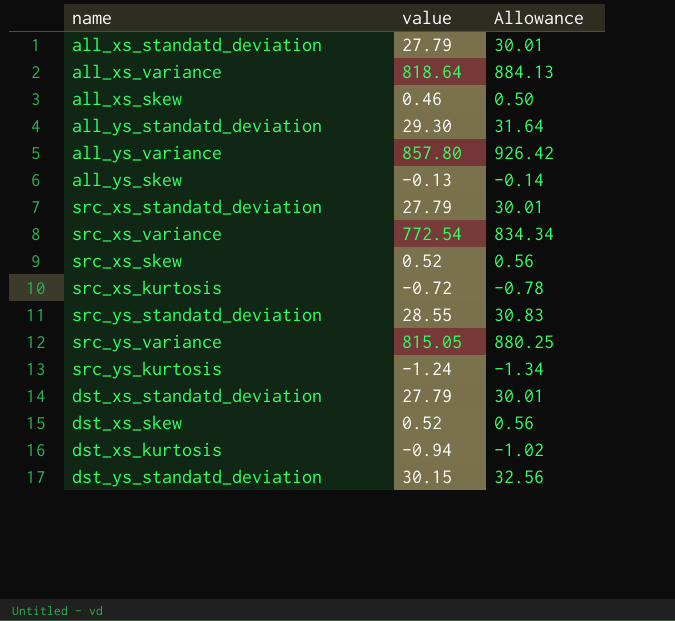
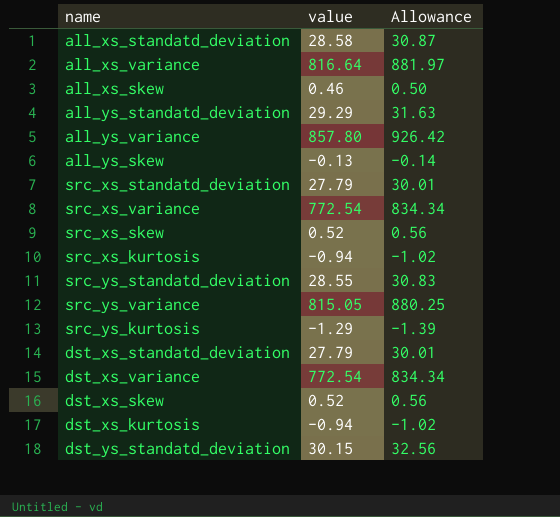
all_xs_standatd_deviation | value: 27.79 -> 28.58
all_xs_standatd_deviation | Allowance: 30.01 -> 30.87
all_xs_variance | value: 818.64 -> 816.64
all_xs_variance | Allowance: 884.13 -> 881.97
all_ys_standatd_deviation | value: 29.30 -> 29.29
all_ys_standatd_deviation | Allowance: 31.64 -> 31.63
src_xs_kurtosis | value: -0.72 -> -0.94
src_xs_kurtosis | Allowance: -0.78 -> -1.02
src_ys_kurtosis | value: -1.24 -> -1.29
src_ys_kurtosis | Allowance: -1.34 -> -1.39
row dst_xs_variance: none -> 772.54 | 834.34

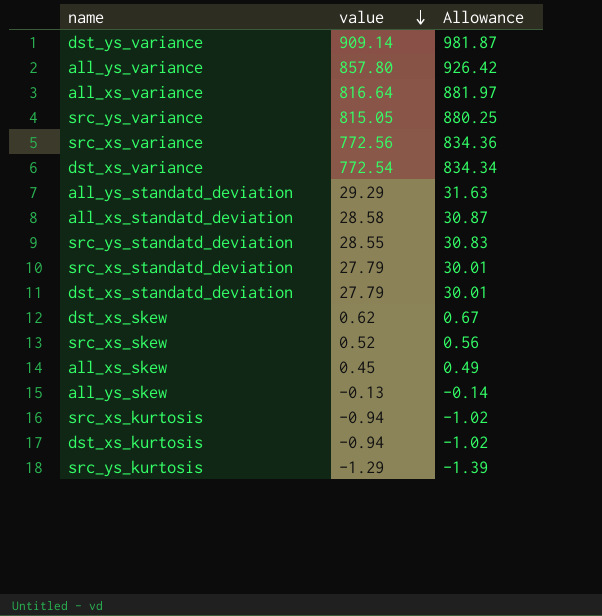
row order: none -> value descending
row dst_ys_standatd_deviation: 30.15 | 32.56 -> none
row dst_ys_variance: none -> 909.14 | 981.87
src_xs_variance | value: 772.54 -> 772.56
src_xs_variance | Allowance: 834.34 -> 834.36
dst_xs_skew | value: 0.52 -> 0.62
dst_xs_skew | Allowance: 0.56 -> 0.67
all_xs_skew | value: 0.46 -> 0.45
all_xs_skew | Allowance: 0.50 -> 0.49

